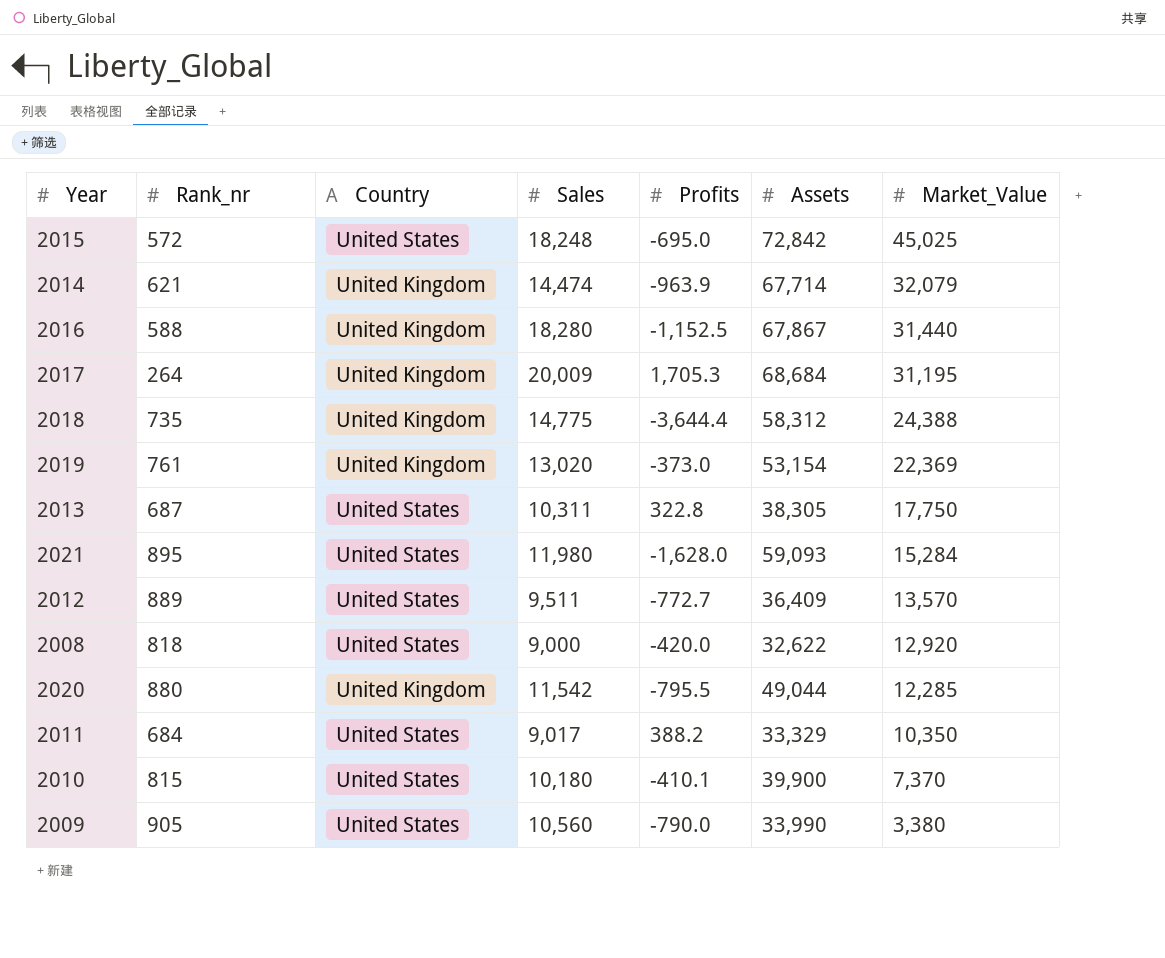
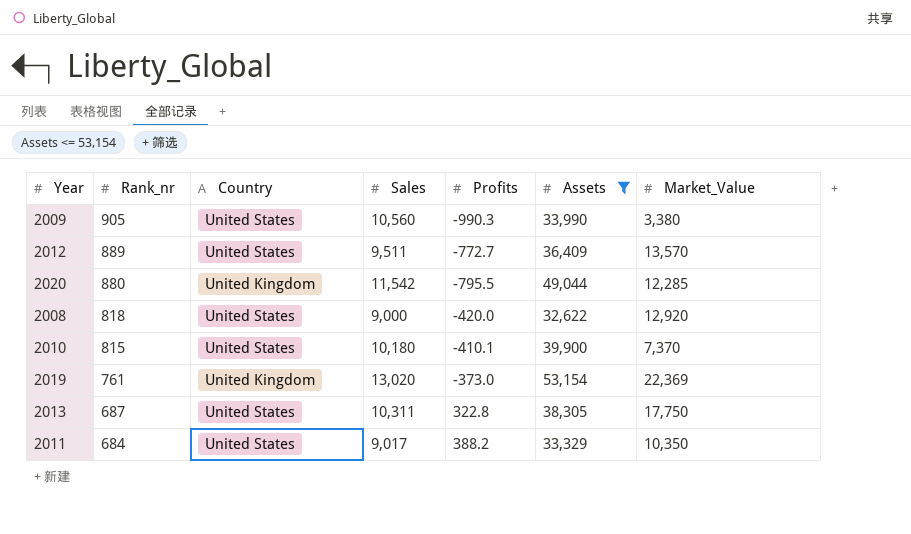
filter: none -> Assets <= 53,154
row order: Market_Value descending -> Rank_nr descending
2009 | Profits: -790.0 -> -990.3

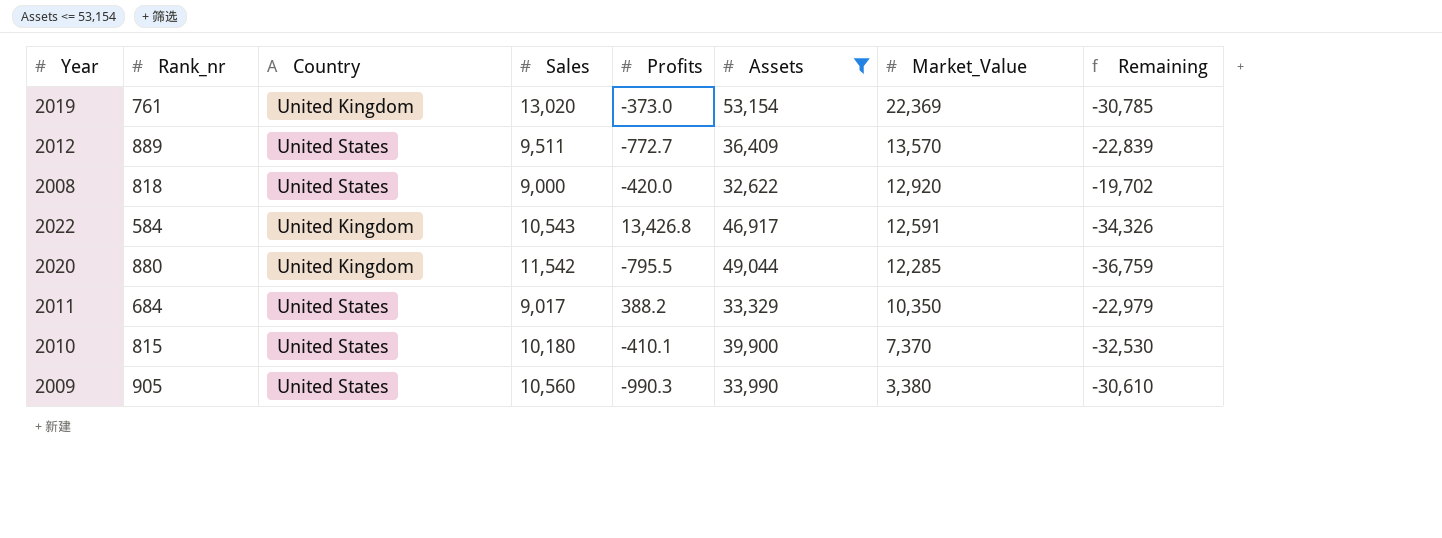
row order: Rank_nr descending -> Market_Value descending
column Remaining | formula: none -> [Market_Value] - [Assets]
row 2013: 687 | United States | 10,311 | 322.8 | 38,305 | 17,750 -> none
row 2022: none -> 584 | United Kingdom | 10,543 | 13,426.8 | 46,917 | 12,591 | -34,326

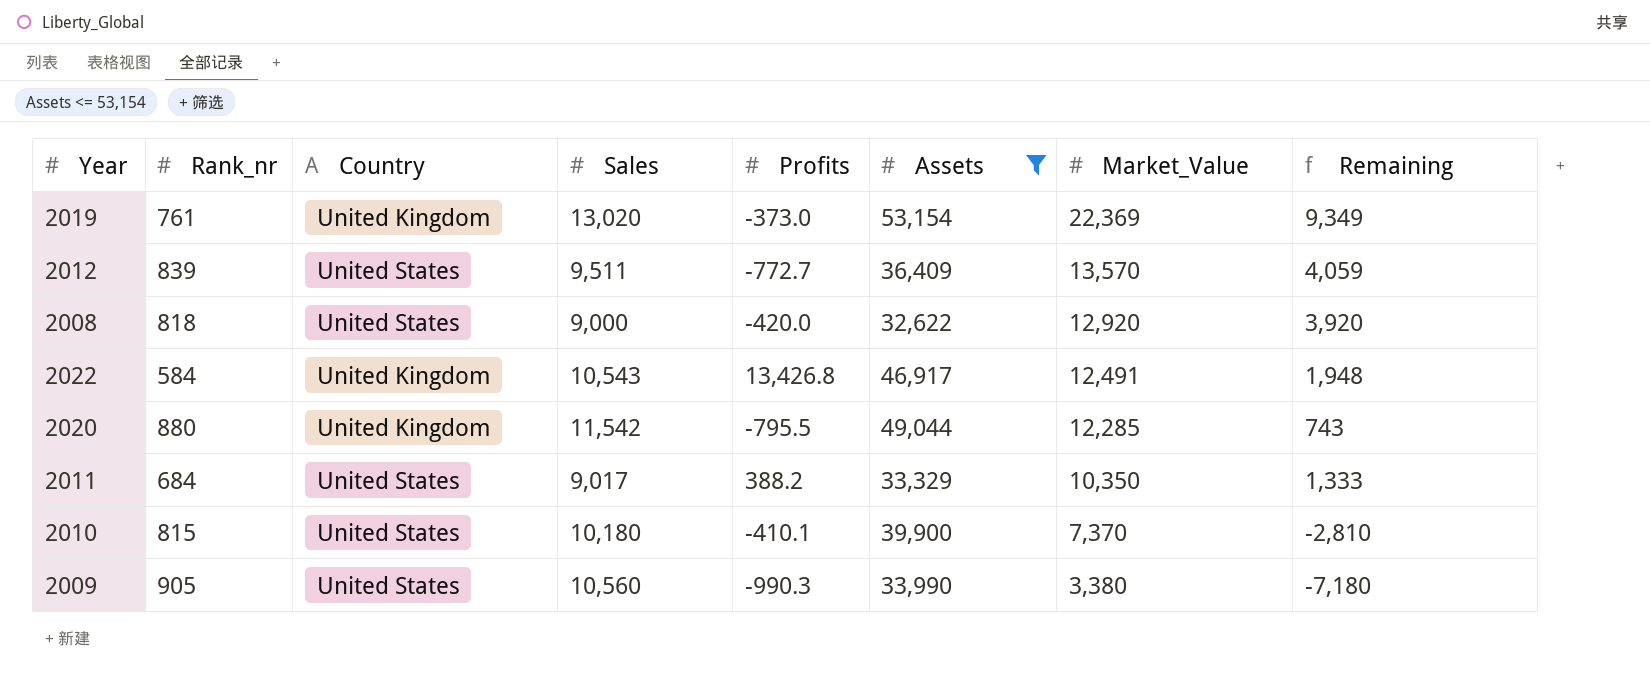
column Remaining | formula: [Market_Value] - [Assets] -> [Market_Value] - [Sales]
2012 | Rank_nr: 889 -> 839
2022 | Market_Value: 12,591 -> 12,491

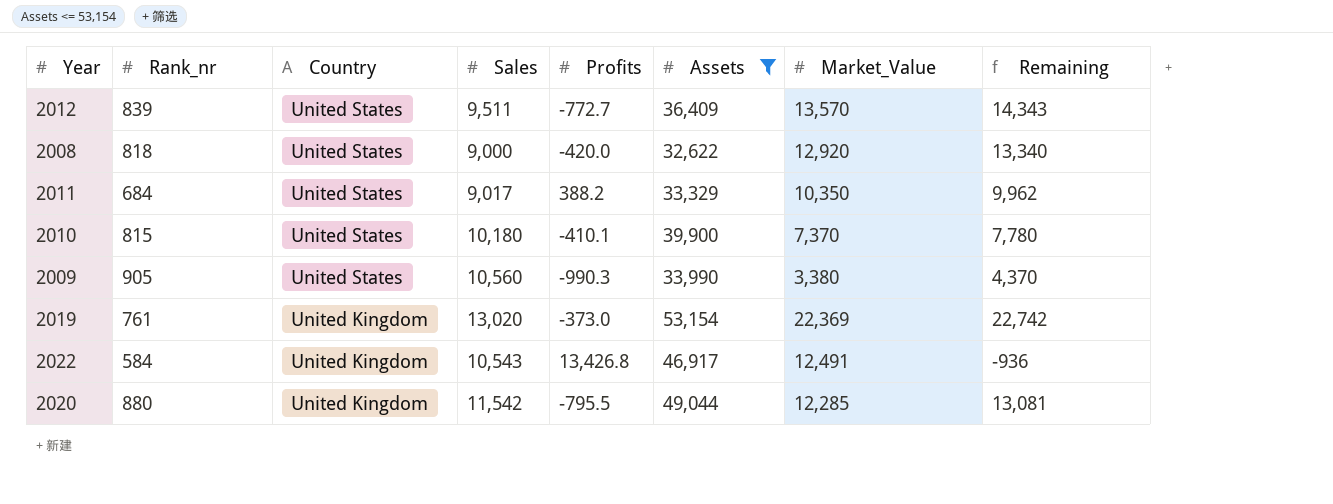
row order: Market_Value descending -> Country descending
column Remaining | formula: [Market_Value] - [Sales] -> [Market_Value] - [Profits]

